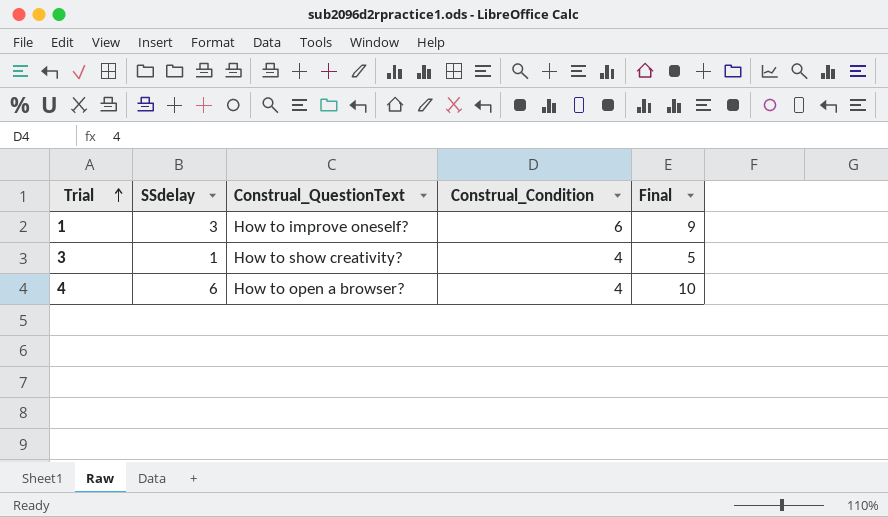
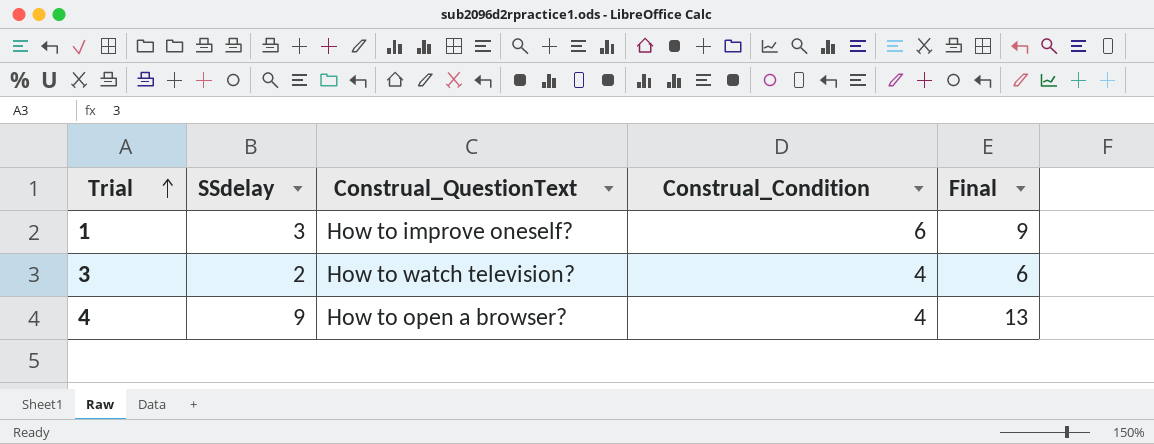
3 | SSdelay: 1 -> 2
3 | Construal_QuestionText: How to show creativity? -> How to watch television?
3 | Final: 5 -> 6
4 | SSdelay: 6 -> 9
4 | Final: 10 -> 13

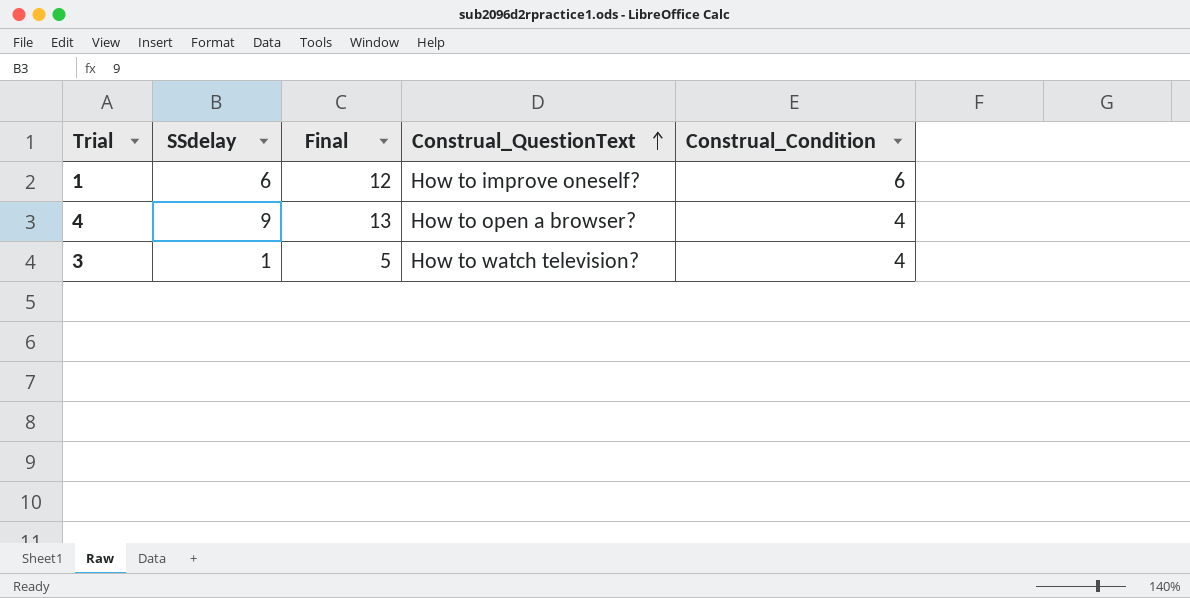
row order: Trial ascending -> Construal_QuestionText ascending
column Final | position: 5 -> 3
1 | SSdelay: 3 -> 6
1 | Final: 9 -> 12
3 | SSdelay: 2 -> 1
3 | Final: 6 -> 5

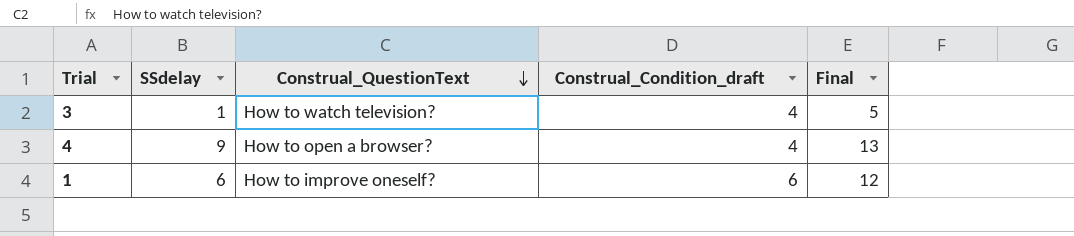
row order: Construal_QuestionText ascending -> Construal_QuestionText descending
column name: Construal_Condition -> Construal_Condition_draft
column Final | position: 3 -> 5

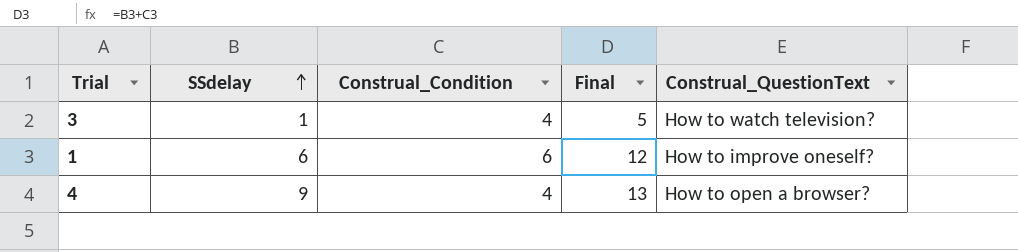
row order: Construal_QuestionText descending -> SSdelay ascending
column name: Construal_Condition_draft -> Construal_Condition
column Construal_QuestionText | position: 3 -> 5

